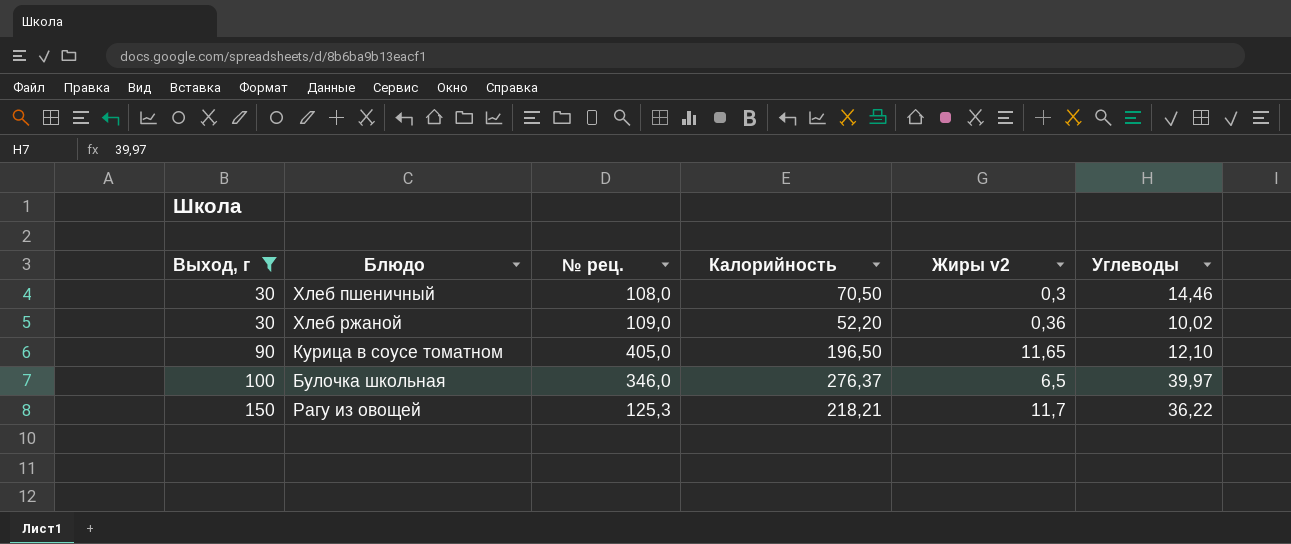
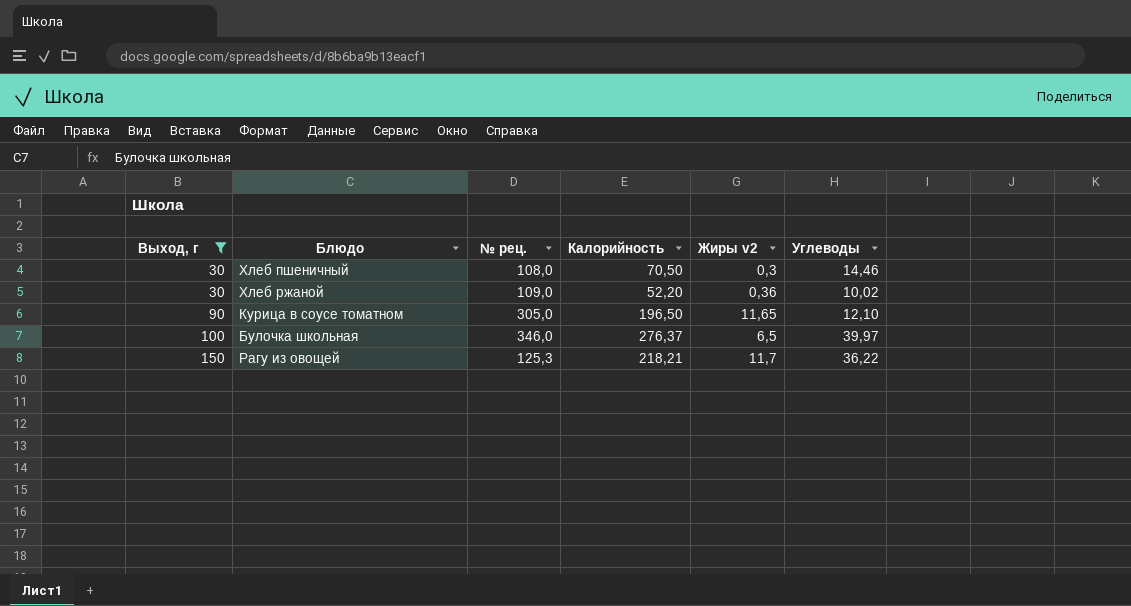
Курица в соусе томатном | № рец.: 405,0 -> 305,0

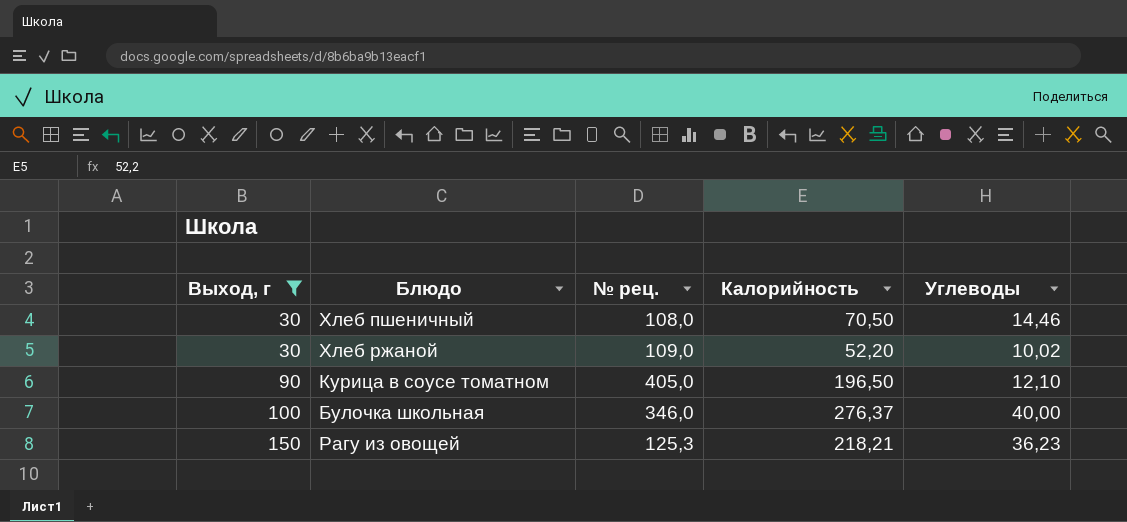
column Жиры v2 | position: 5 -> none
Курица в соусе томатном | № рец.: 305,0 -> 405,0
Булочка школьная | Углеводы: 39,97 -> 40,00
Рагу из овощей | Углеводы: 36,22 -> 36,23

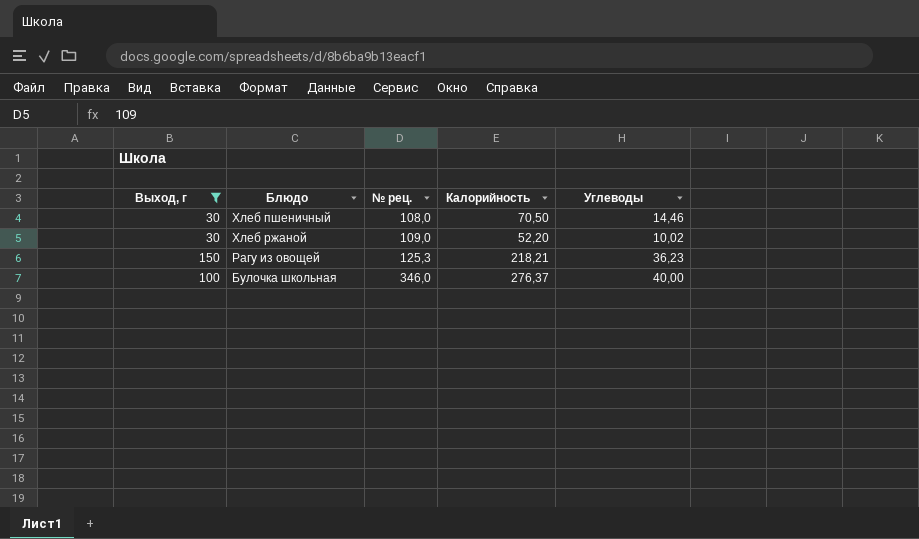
row order: Выход, г ascending -> № рец. ascending
row Курица в соусе томатном: 90 | 405,0 | 196,50 | 12,10 -> none

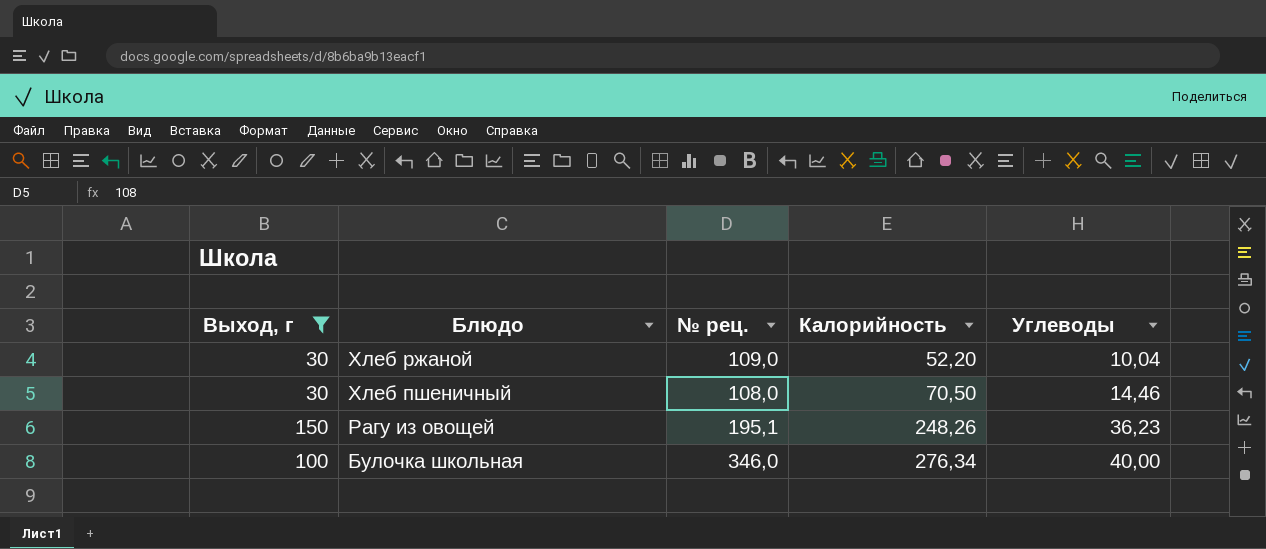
row order: № рец. ascending -> Блюдо descending
Хлеб ржаной | Углеводы: 10,02 -> 10,04
Рагу из овощей | № рец.: 125,3 -> 195,1
Рагу из овощей | Калорийность: 218,21 -> 248,26
Булочка школьная | Калорийность: 276,37 -> 276,34

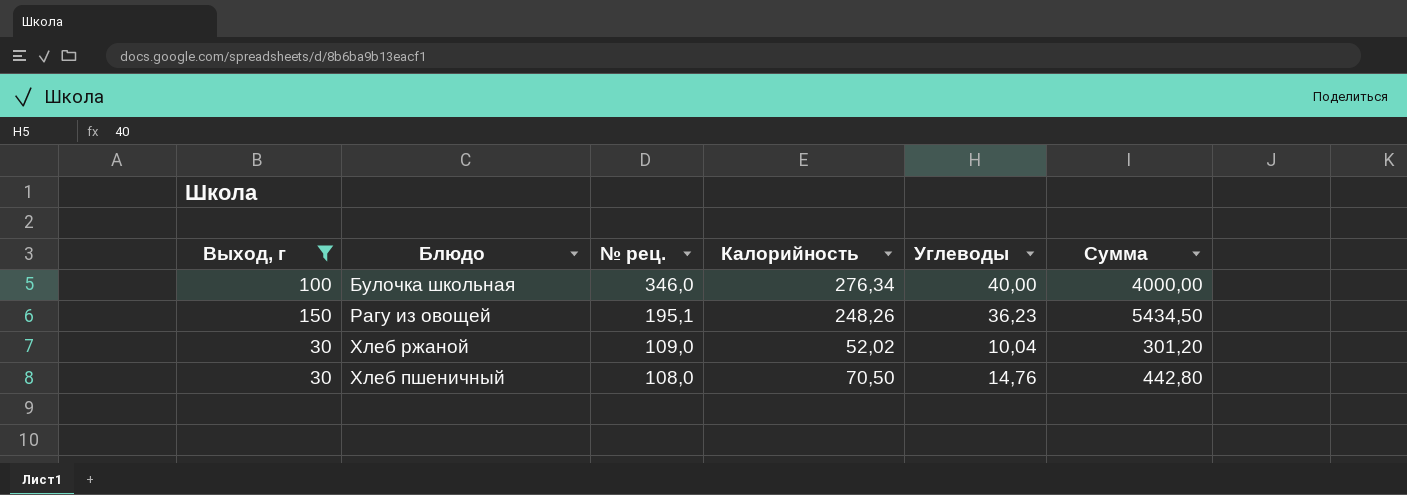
row order: Блюдо descending -> № рец. descending
column Сумма | formula: none -> [Выход, г] * [Углеводы]
Хлеб ржаной | Калорийность: 52,20 -> 52,02
Хлеб пшеничный | Углеводы: 14,46 -> 14,76

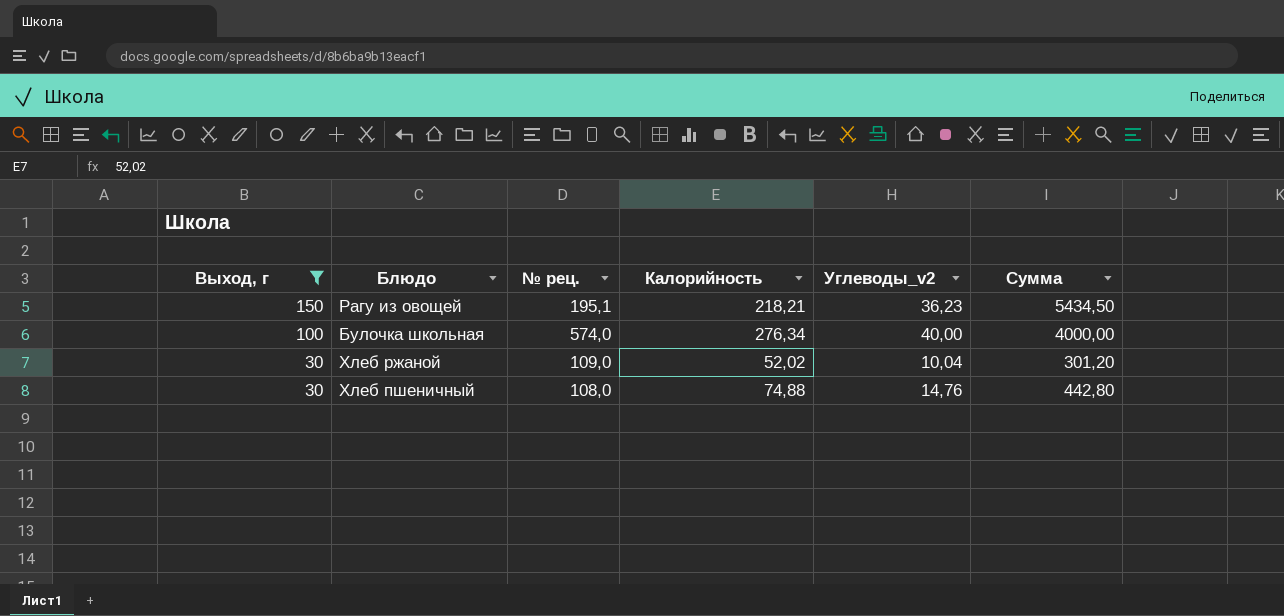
row order: № рец. descending -> Выход, г descending
column name: Углеводы -> Углеводы_v2
Рагу из овощей | Калорийность: 248,26 -> 218,21
Булочка школьная | № рец.: 346,0 -> 574,0
Хлеб пшеничный | Калорийность: 70,50 -> 74,88

